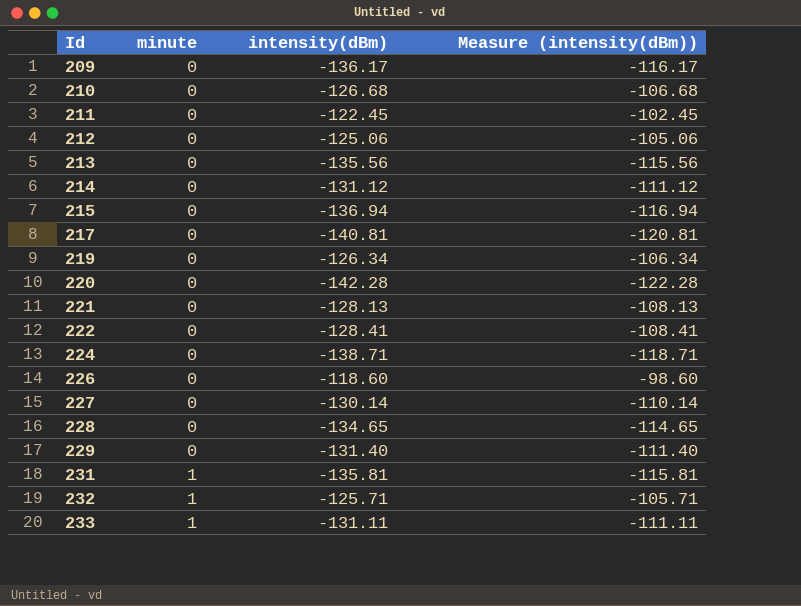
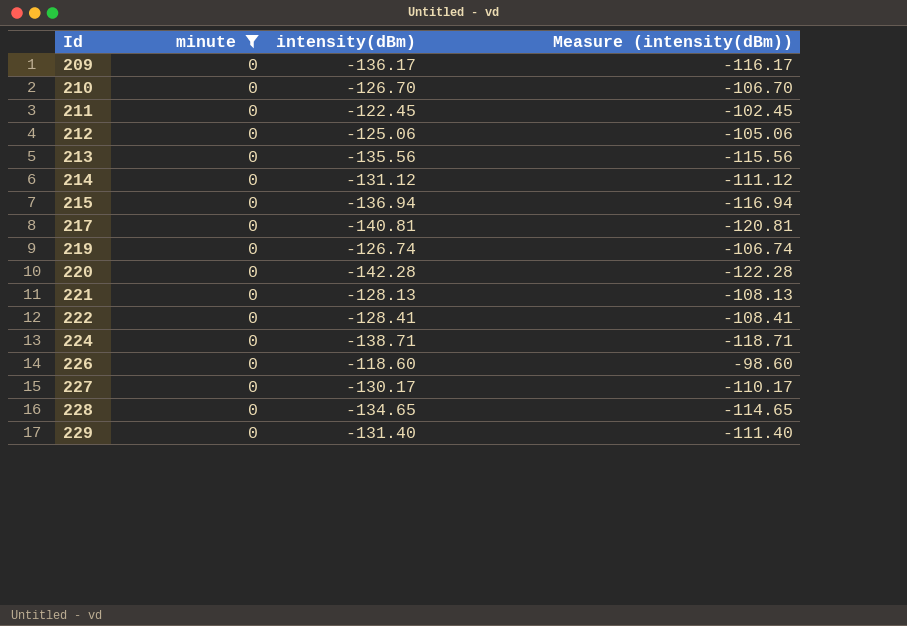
filter: none -> minute = 0
210 | intensity(dBm): -126.68 -> -126.70
210 | Measure (intensity(dBm)): -106.68 -> -106.70
219 | intensity(dBm): -126.34 -> -126.74
219 | Measure (intensity(dBm)): -106.34 -> -106.74
227 | intensity(dBm): -130.14 -> -130.17
227 | Measure (intensity(dBm)): -110.14 -> -110.17

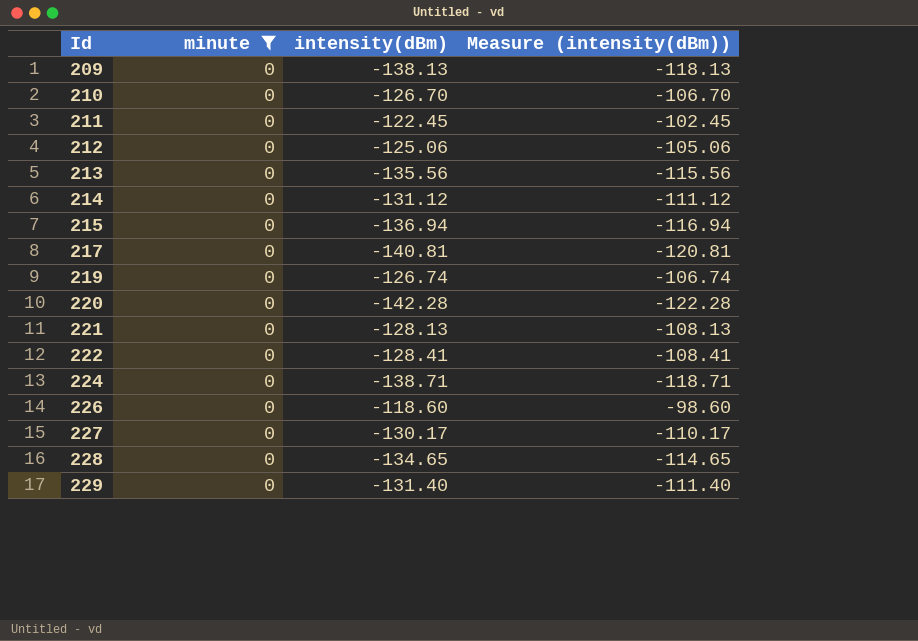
209 | intensity(dBm): -136.17 -> -138.13
209 | Measure (intensity(dBm)): -116.17 -> -118.13

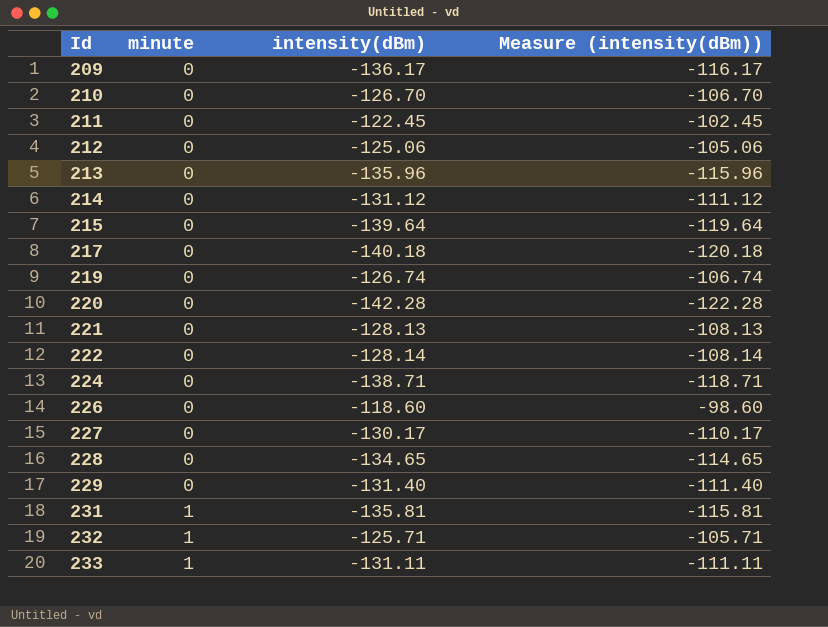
filter: minute = 0 -> none
209 | intensity(dBm): -138.13 -> -136.17
209 | Measure (intensity(dBm)): -118.13 -> -116.17
213 | intensity(dBm): -135.56 -> -135.96
213 | Measure (intensity(dBm)): -115.56 -> -115.96
215 | intensity(dBm): -136.94 -> -139.64
215 | Measure (intensity(dBm)): -116.94 -> -119.64
217 | intensity(dBm): -140.81 -> -140.18
217 | Measure (intensity(dBm)): -120.81 -> -120.18
222 | intensity(dBm): -128.41 -> -128.14
222 | Measure (intensity(dBm)): -108.41 -> -108.14

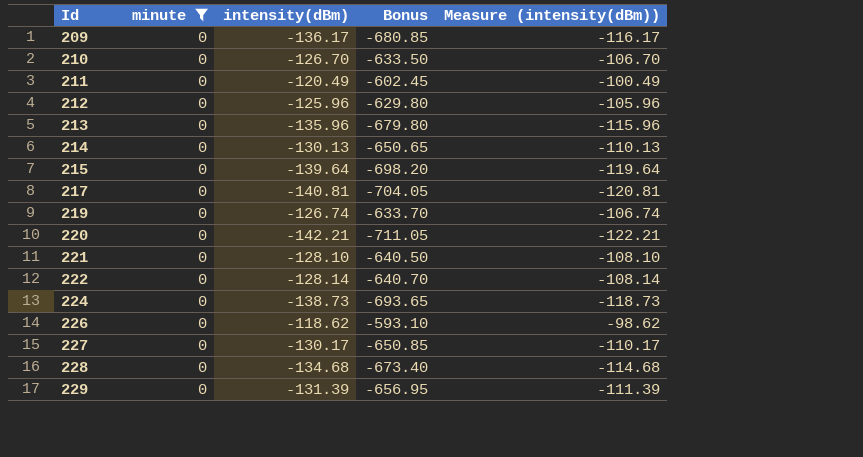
filter: none -> minute = 0
column Bonus | formula: none -> [intensity(dBm)] * 5
211 | intensity(dBm): -122.45 -> -120.49
211 | Measure (intensity(dBm)): -102.45 -> -100.49
212 | intensity(dBm): -125.06 -> -125.96
212 | Measure (intensity(dBm)): -105.06 -> -105.96
214 | intensity(dBm): -131.12 -> -130.13
214 | Measure (intensity(dBm)): -111.12 -> -110.13
217 | intensity(dBm): -140.18 -> -140.81
217 | Measure (intensity(dBm)): -120.18 -> -120.81
220 | intensity(dBm): -142.28 -> -142.21
220 | Measure (intensity(dBm)): -122.28 -> -122.21
221 | intensity(dBm): -128.13 -> -128.10
221 | Measure (intensity(dBm)): -108.13 -> -108.10
224 | intensity(dBm): -138.71 -> -138.73
224 | Measure (intensity(dBm)): -118.71 -> -118.73
226 | intensity(dBm): -118.60 -> -118.62
226 | Measure (intensity(dBm)): -98.60 -> -98.62
228 | intensity(dBm): -134.65 -> -134.68
228 | Measure (intensity(dBm)): -114.65 -> -114.68
229 | intensity(dBm): -131.40 -> -131.39
229 | Measure (intensity(dBm)): -111.40 -> -111.39

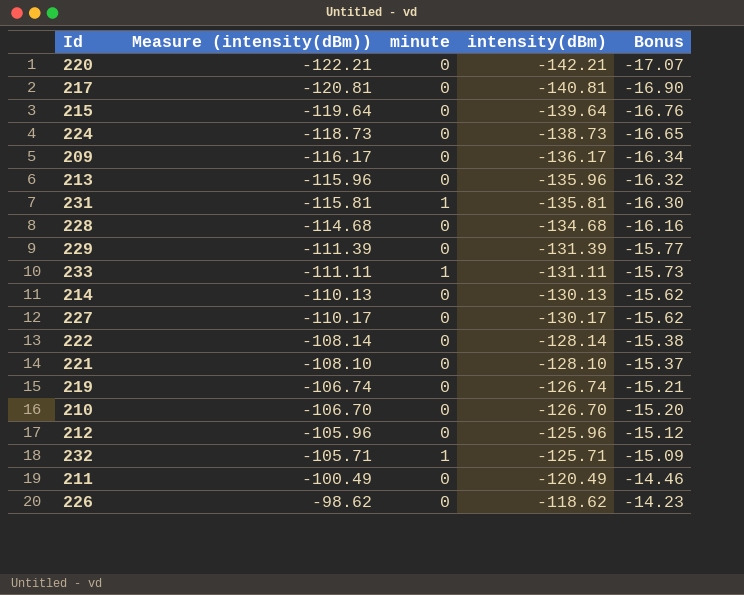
filter: minute = 0 -> none
row order: Id ascending -> Bonus ascending
column Measure (intensity(dBm)) | position: 5 -> 2
column Bonus | formula: [intensity(dBm)] * 5 -> [intensity(dBm)] * 0.12

